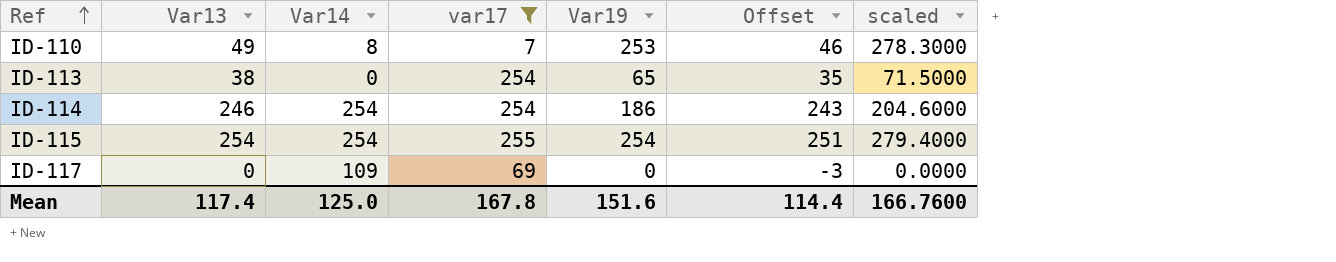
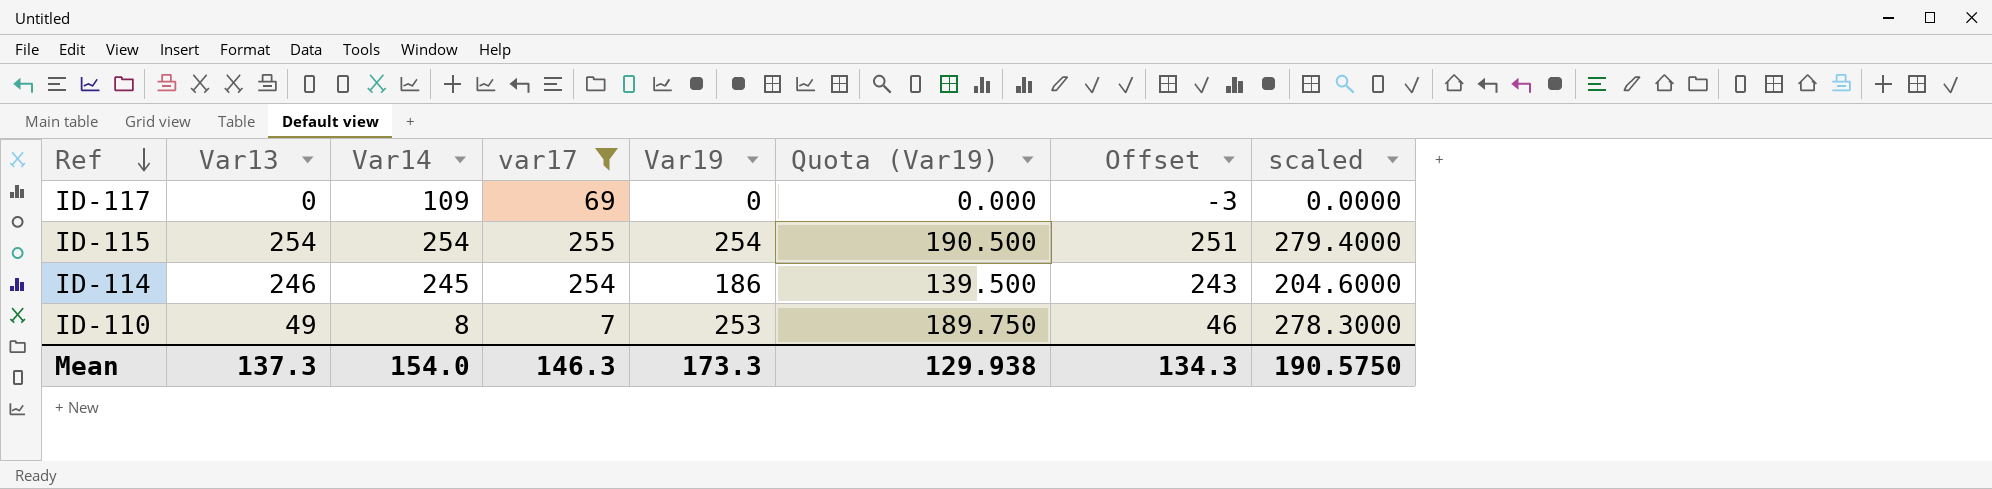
row order: Ref ascending -> Ref descending
column Quota (Var19) | formula: none -> [Var19] * 0.75
row ID-113: 38 | 0 | 254 | 65 | 35 | 71.5000 -> none
ID-114 | Var14: 254 -> 245
Mean | Var13: 117.4 -> 137.3
Mean | Var14: 125.0 -> 154.0
Mean | var17: 167.8 -> 146.3
Mean | Var19: 151.6 -> 173.3
Mean | Offset: 114.4 -> 134.3
Mean | scaled: 166.7600 -> 190.5750

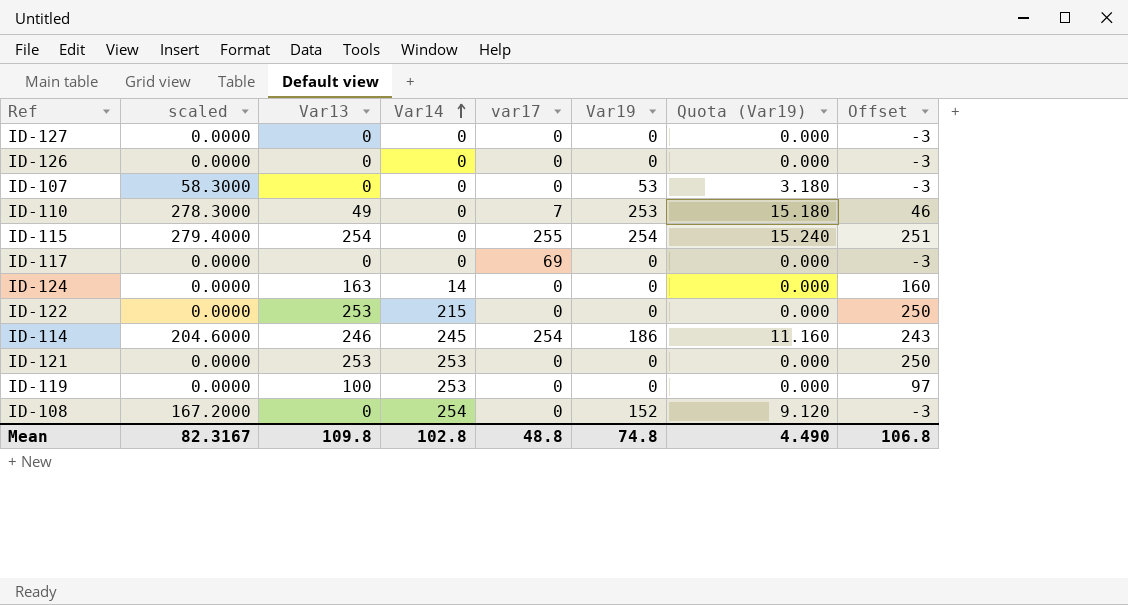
filter: var17 != 0 -> none
row order: Ref descending -> Var14 ascending
column scaled | position: 8 -> 2
column Quota (Var19) | formula: [Var19] * 0.75 -> [Var19] * 0.06
ID-110 | Var14: 8 -> 0
ID-115 | Var14: 254 -> 0
ID-117 | Var14: 109 -> 0
Mean | scaled: 190.5750 -> 82.3167
Mean | Var13: 137.3 -> 109.8
Mean | Var14: 154.0 -> 102.8
Mean | var17: 146.3 -> 48.8
Mean | Var19: 173.3 -> 74.8
Mean | Quota (Var19): 129.938 -> 4.490
Mean | Offset: 134.3 -> 106.8

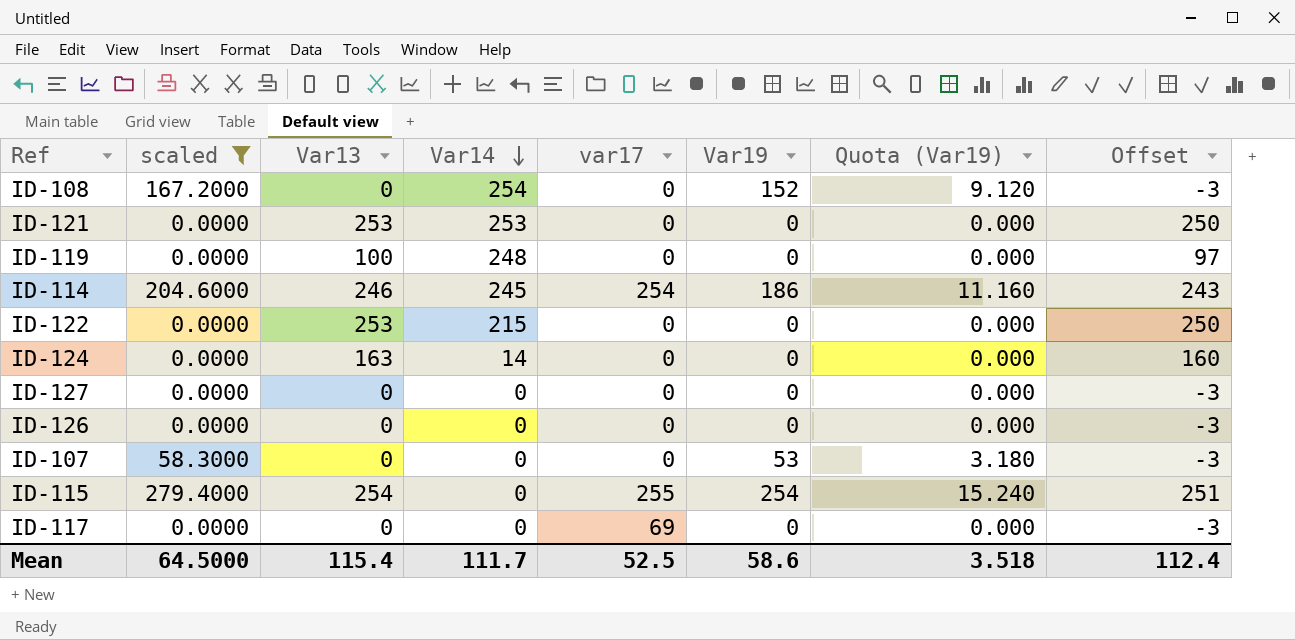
filter: none -> scaled != 278.3000
row order: Var14 ascending -> Var14 descending
ID-119 | Var14: 253 -> 248
Mean | scaled: 82.3167 -> 64.5000
Mean | Var13: 109.8 -> 115.4
Mean | Var14: 102.8 -> 111.7
Mean | var17: 48.8 -> 52.5
Mean | Var19: 74.8 -> 58.6
Mean | Quota (Var19): 4.490 -> 3.518
Mean | Offset: 106.8 -> 112.4

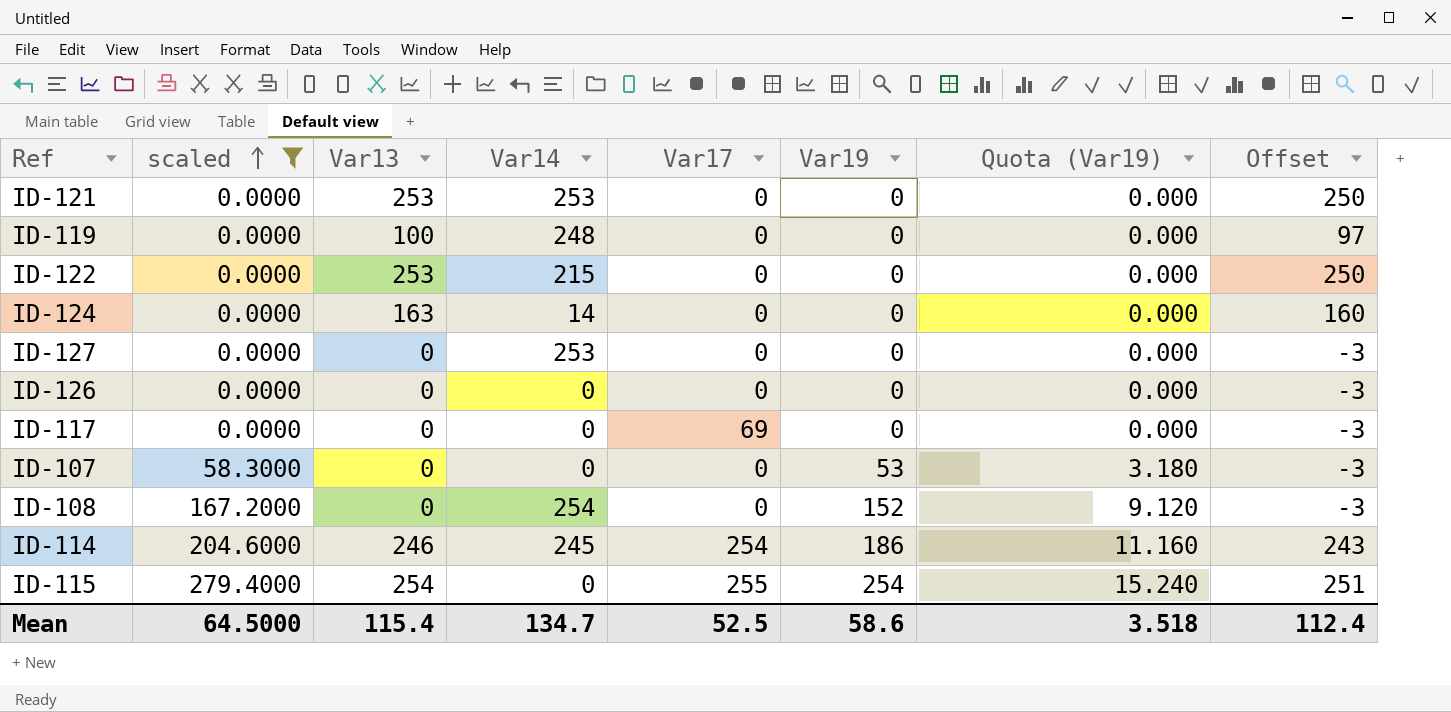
row order: Var14 descending -> scaled ascending
column name: var17 -> Var17
ID-127 | Var14: 0 -> 253
Mean | Var14: 111.7 -> 134.7

